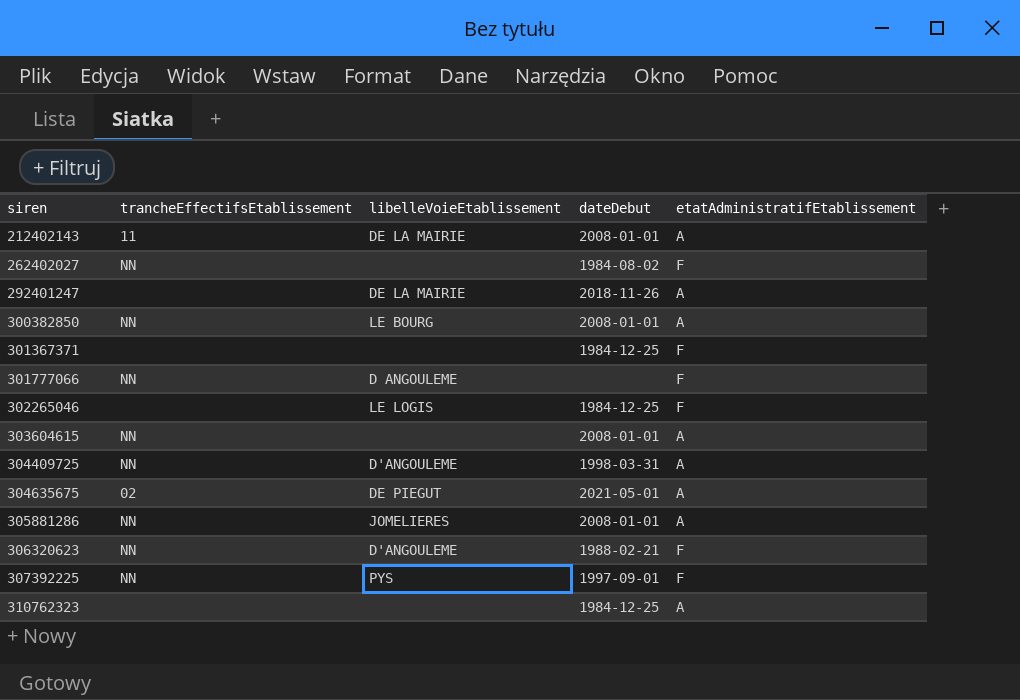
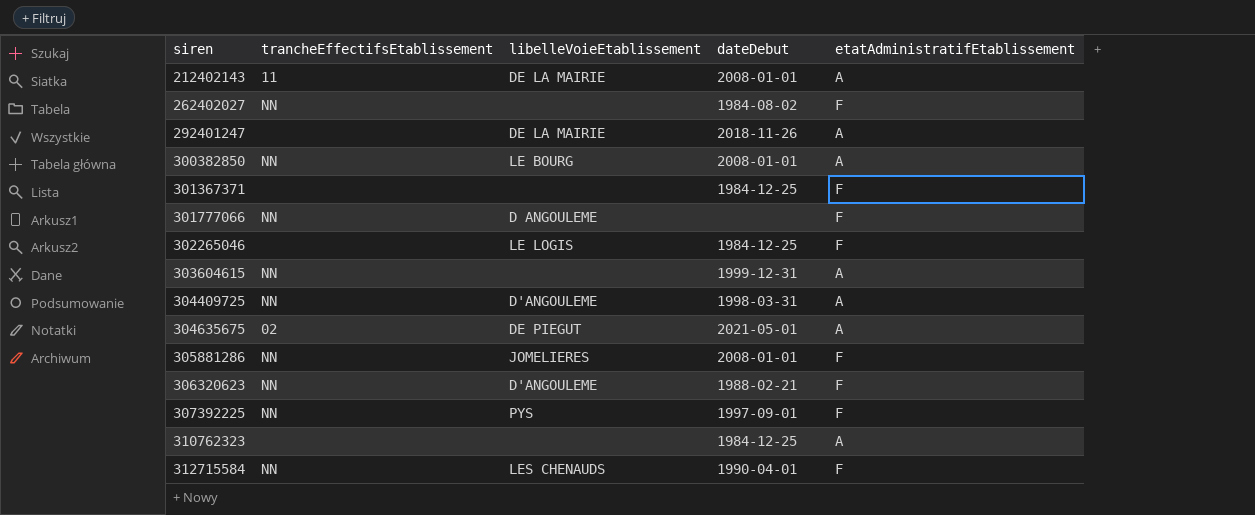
303604615 | dateDebut: 2008-01-01 -> 1999-12-31
305881286 | etatAdministratifEtablissement: A -> F
row 312715584: none -> NN | LES CHENAUDS | 1990-04-01 | F

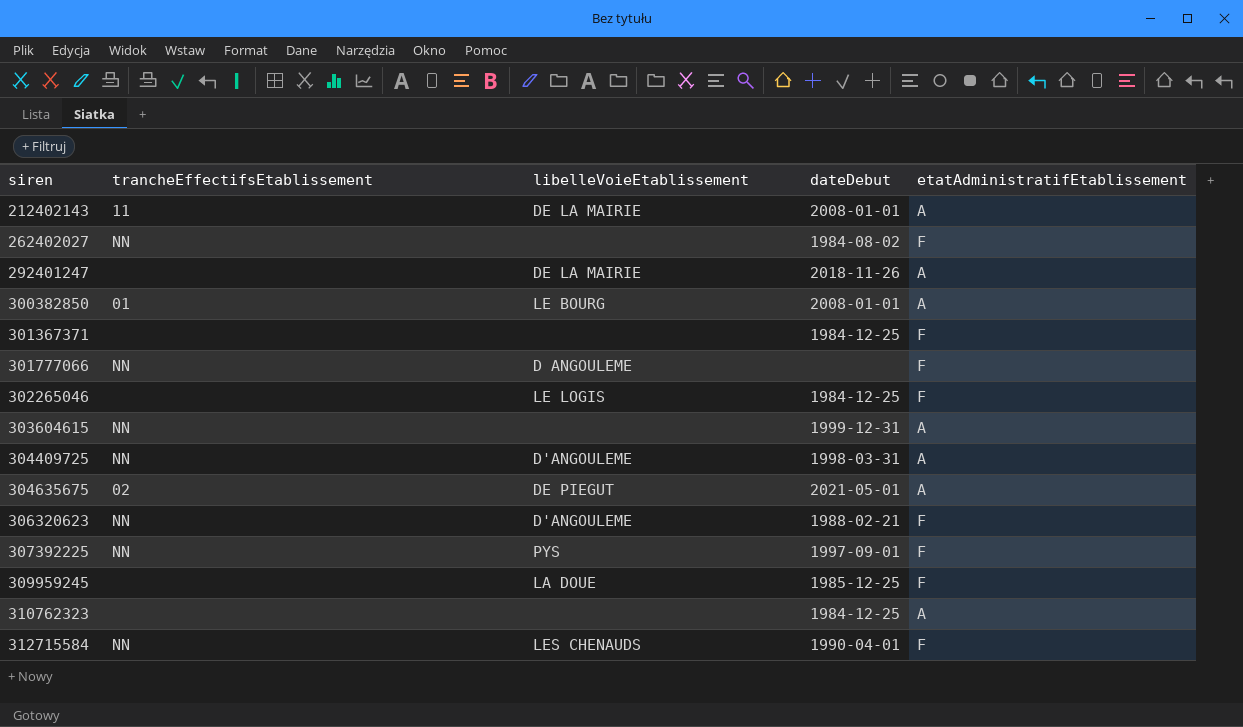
row 305881286: NN | JOMELIERES | 2008-01-01 | F -> none
300382850 | trancheEffectifsEtablissement: NN -> 01
row 309959245: none -> none | LA DOUE | 1985-12-25 | F

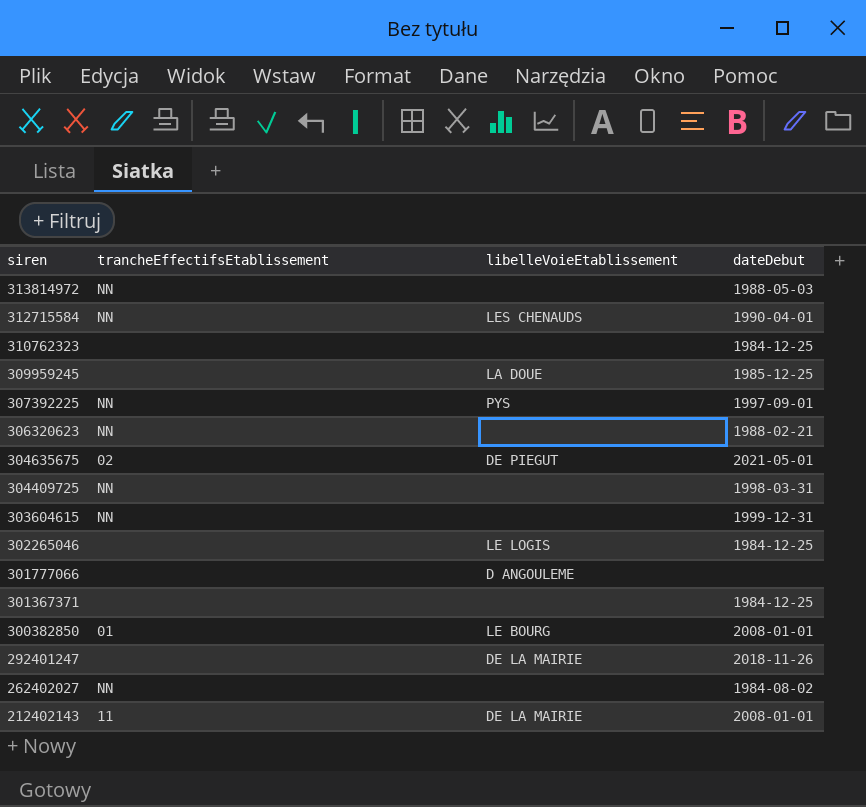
row order: siren ascending -> siren descending
column etatAdministratifEtablissement | position: 5 -> none
row 313814972: none -> NN | none | 1988-05-03
306320623 | libelleVoieEtablissement: D'ANGOULEME -> none
304409725 | libelleVoieEtablissement: D'ANGOULEME -> none
301777066 | trancheEffectifsEtablissement: NN -> none

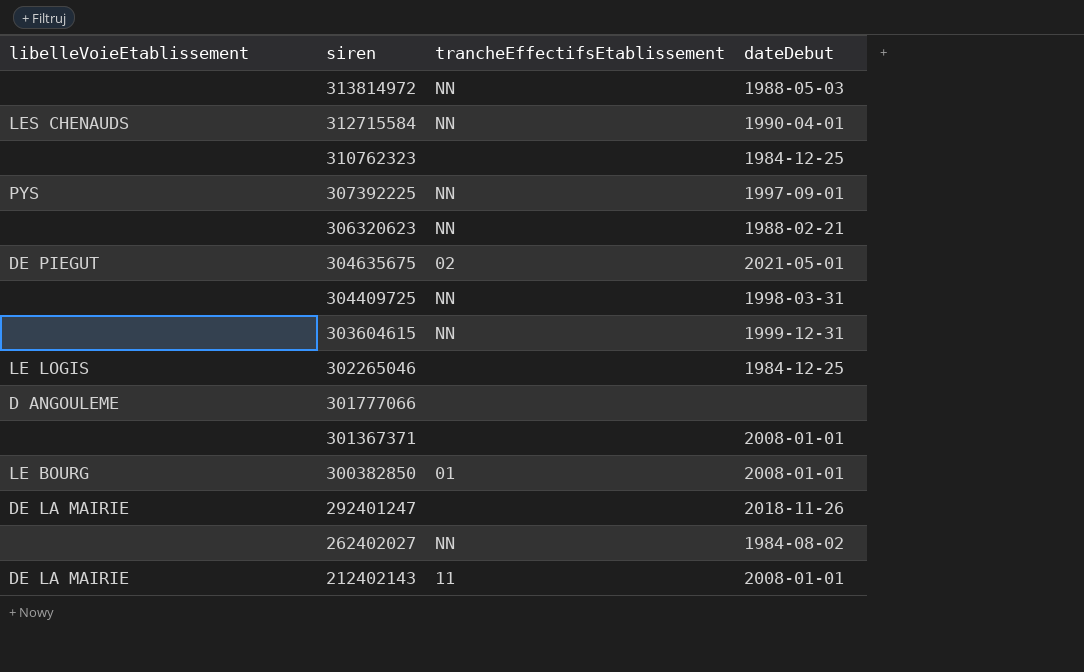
column libelleVoieEtablissement | position: 3 -> 1
row 309959245: none | LA DOUE | 1985-12-25 -> none
301367371 | dateDebut: 1984-12-25 -> 2008-01-01

